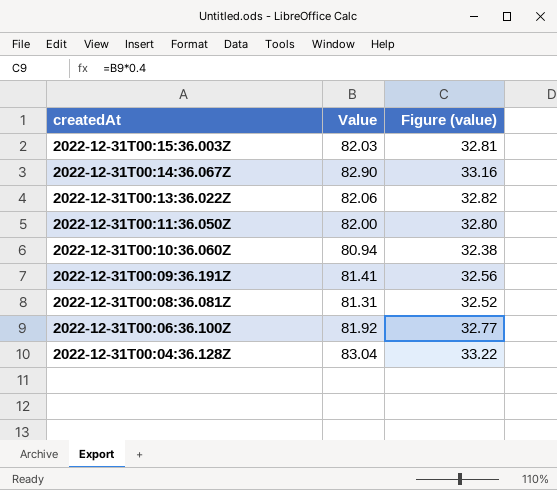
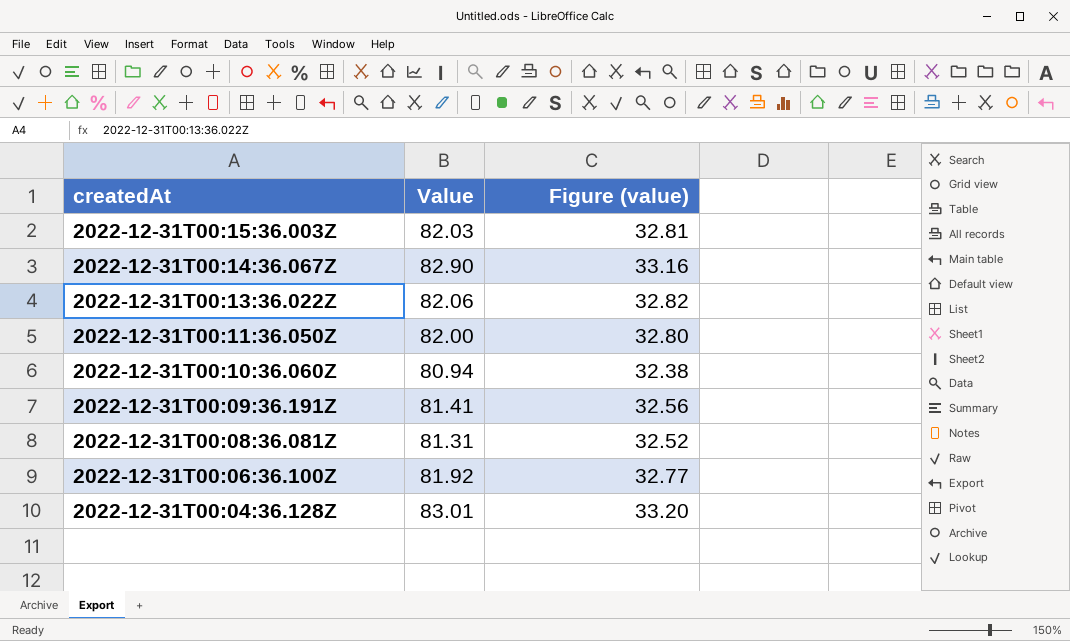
2022-12-31T00:04:36.128Z | Value: 83.04 -> 83.01
2022-12-31T00:04:36.128Z | Figure (value): 33.22 -> 33.20

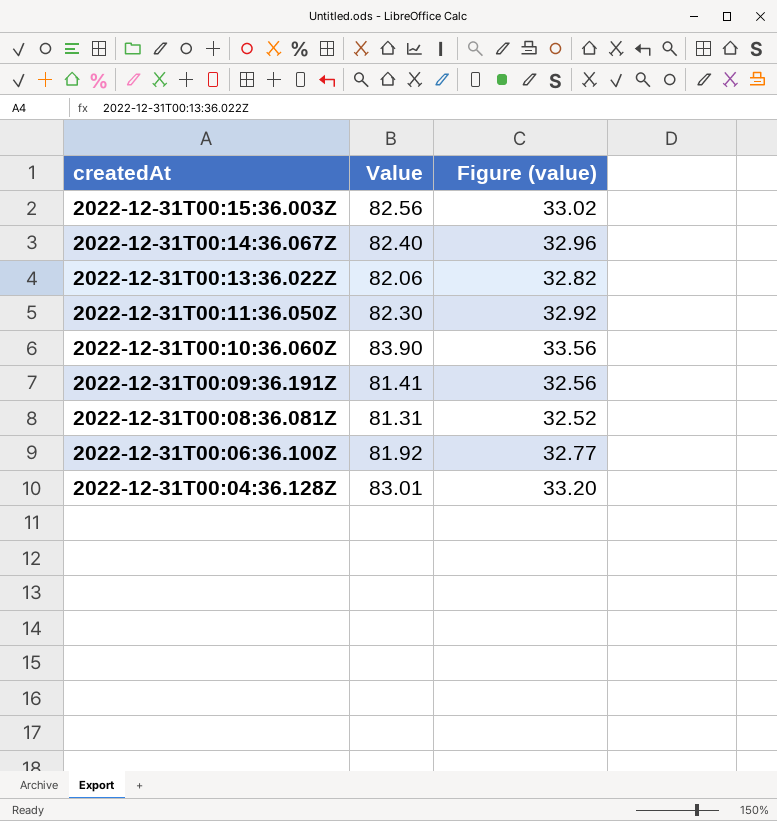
2022-12-31T00:15:36.003Z | Value: 82.03 -> 82.56
2022-12-31T00:15:36.003Z | Figure (value): 32.81 -> 33.02
2022-12-31T00:14:36.067Z | Value: 82.90 -> 82.40
2022-12-31T00:14:36.067Z | Figure (value): 33.16 -> 32.96
2022-12-31T00:11:36.050Z | Value: 82.00 -> 82.30
2022-12-31T00:11:36.050Z | Figure (value): 32.80 -> 32.92
2022-12-31T00:10:36.060Z | Value: 80.94 -> 83.90
2022-12-31T00:10:36.060Z | Figure (value): 32.38 -> 33.56

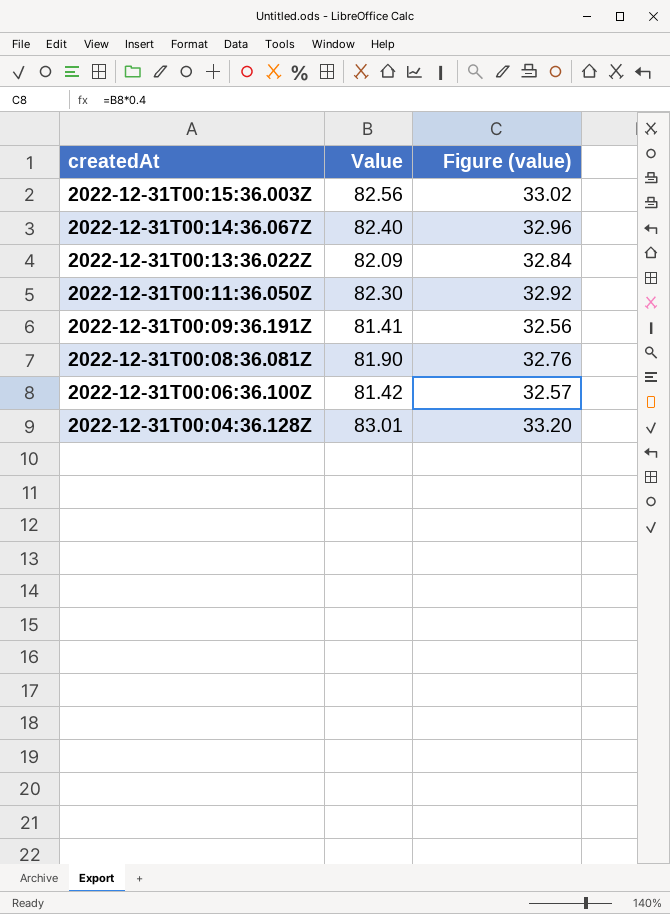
row 2022-12-31T00:10:36.060Z: 83.90 | 33.56 -> none
2022-12-31T00:13:36.022Z | Value: 82.06 -> 82.09
2022-12-31T00:13:36.022Z | Figure (value): 32.82 -> 32.84
2022-12-31T00:08:36.081Z | Value: 81.31 -> 81.90
2022-12-31T00:08:36.081Z | Figure (value): 32.52 -> 32.76
2022-12-31T00:06:36.100Z | Value: 81.92 -> 81.42
2022-12-31T00:06:36.100Z | Figure (value): 32.77 -> 32.57

